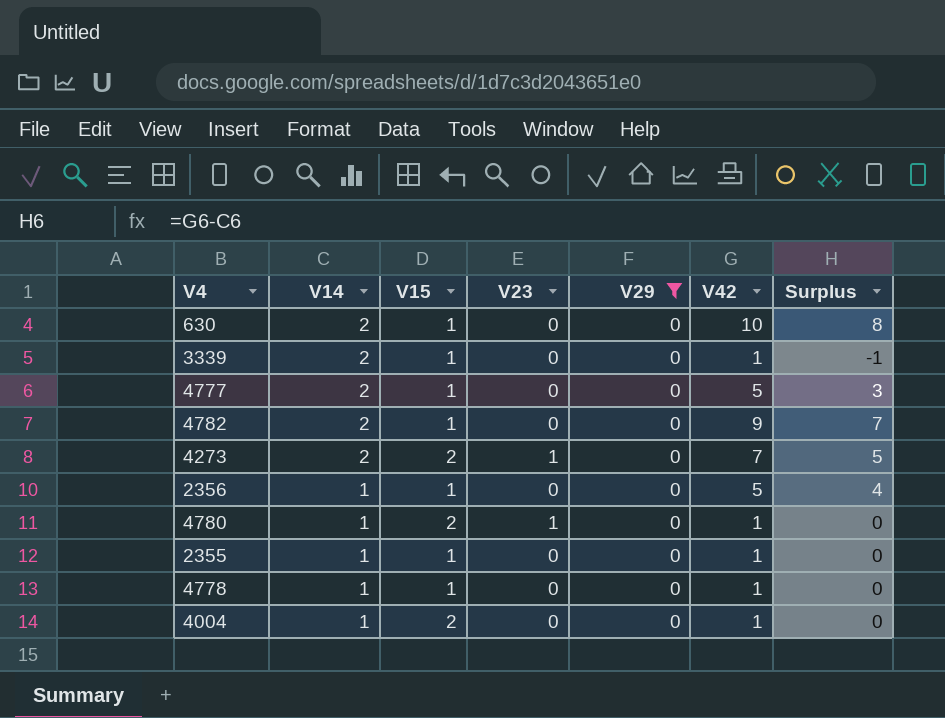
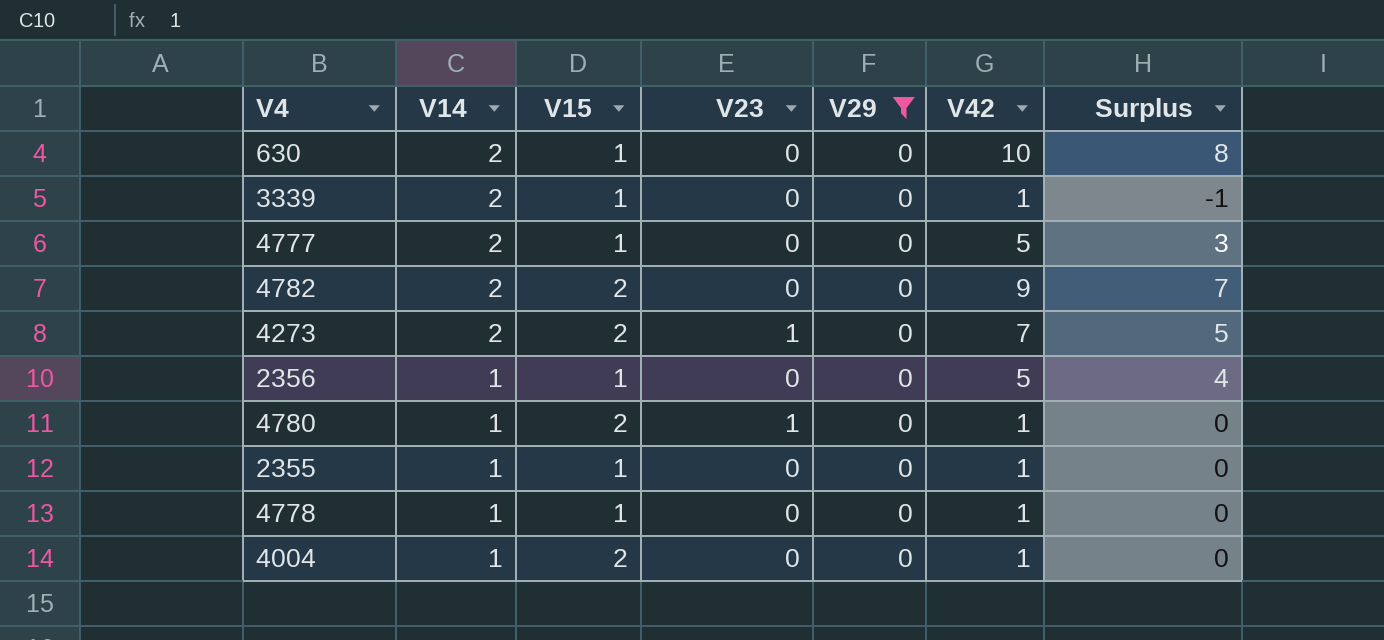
4782 | V15: 1 -> 2

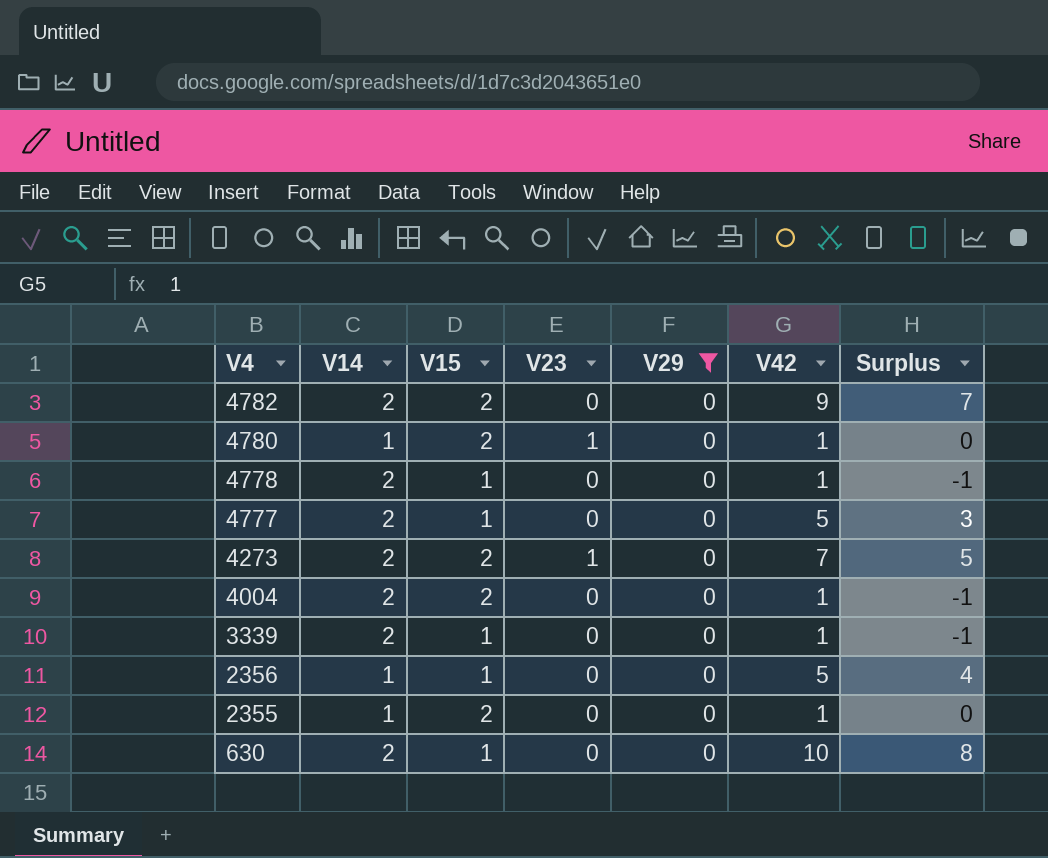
row order: V14 descending -> V4 descending
4778 | V14: 1 -> 2
4778 | Surplus: 0 -> -1
4004 | V14: 1 -> 2
4004 | Surplus: 0 -> -1
2355 | V15: 1 -> 2

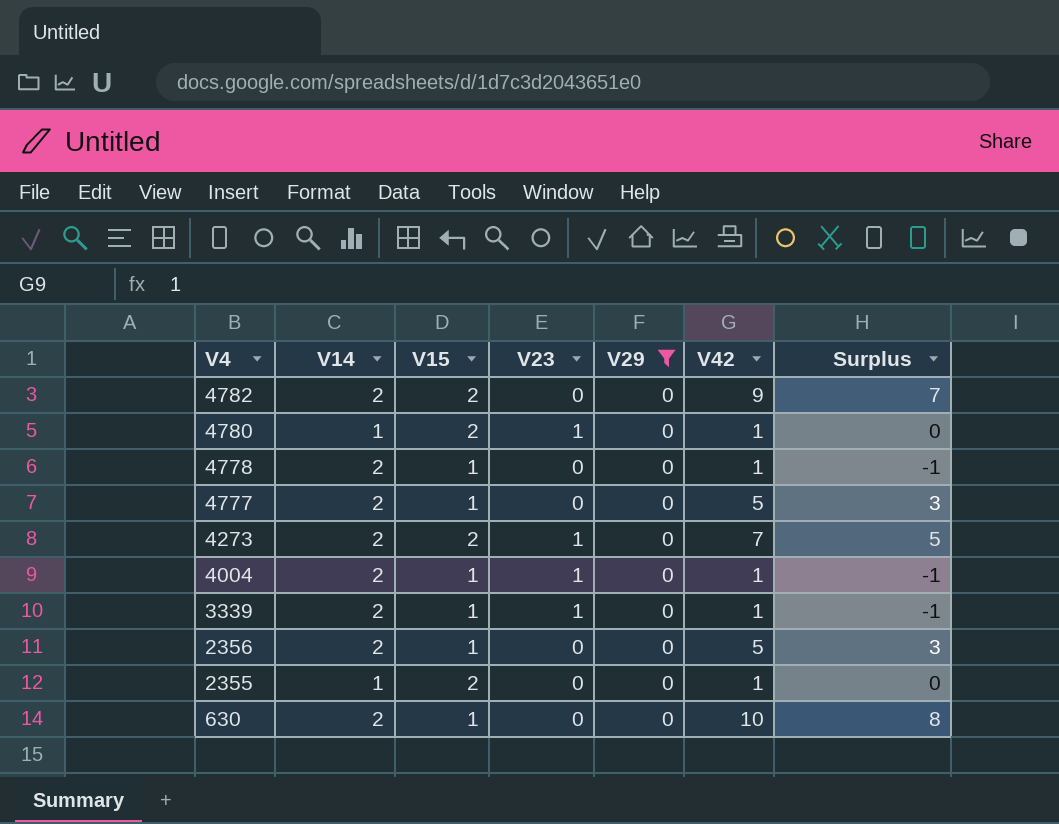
4004 | V15: 2 -> 1
4004 | V23: 0 -> 1
3339 | V23: 0 -> 1
2356 | V14: 1 -> 2
2356 | Surplus: 4 -> 3

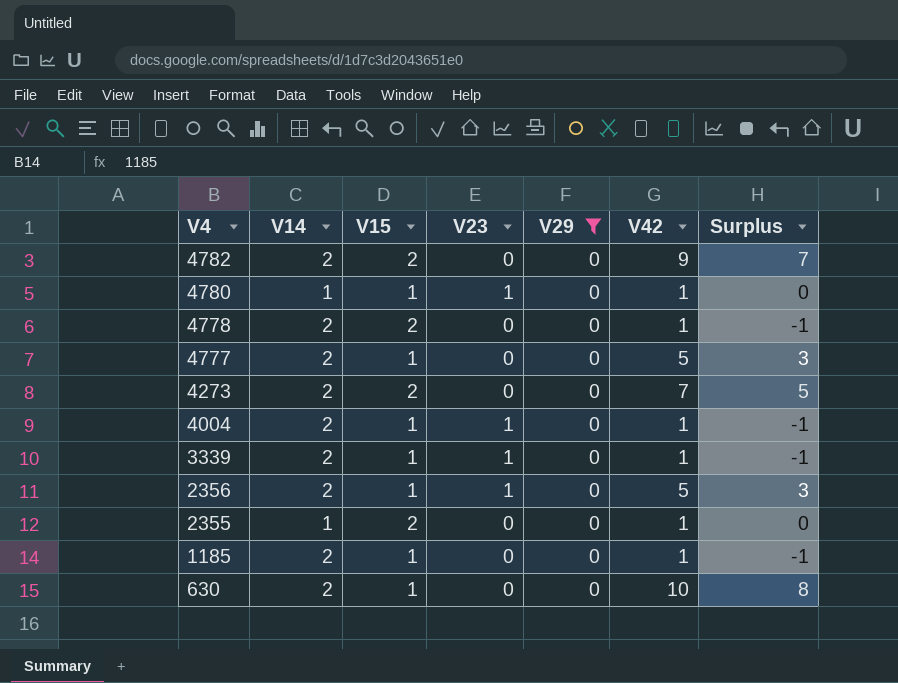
4780 | V15: 2 -> 1
4778 | V15: 1 -> 2
4273 | V23: 1 -> 0
2356 | V23: 0 -> 1
row 1185: none -> 2 | 1 | 0 | 0 | 1 | -1

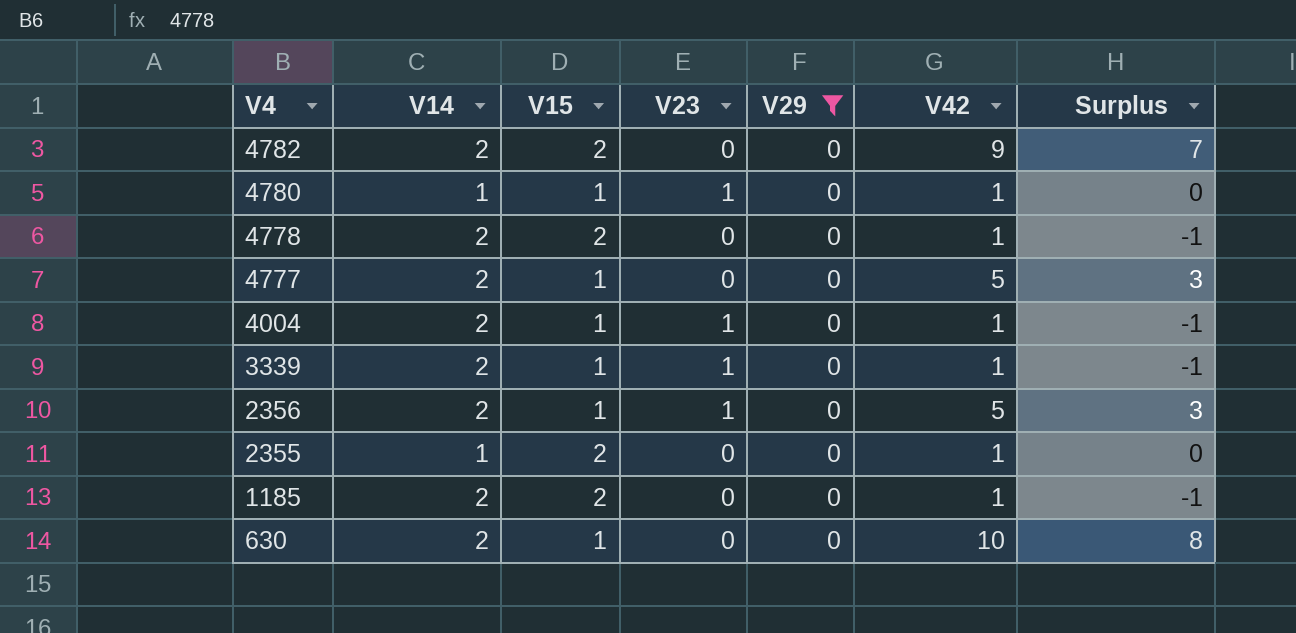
row 4273: 2 | 2 | 0 | 0 | 7 | 5 -> none
1185 | V15: 1 -> 2

